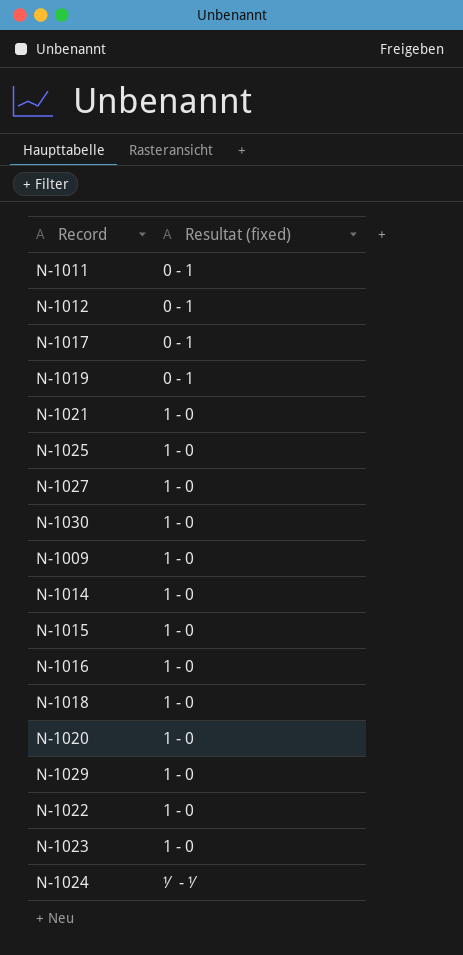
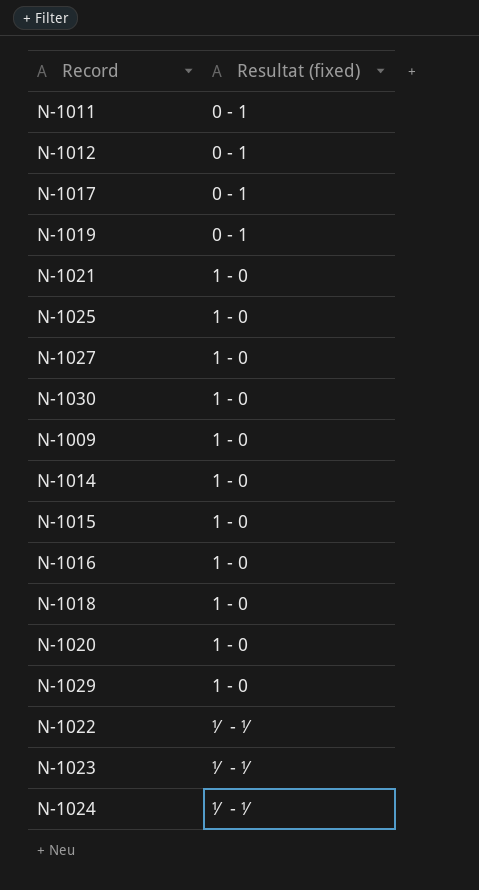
N-1022 | Resultat (fixed): 1 - 0 -> ½ - ½
N-1023 | Resultat (fixed): 1 - 0 -> ½ - ½

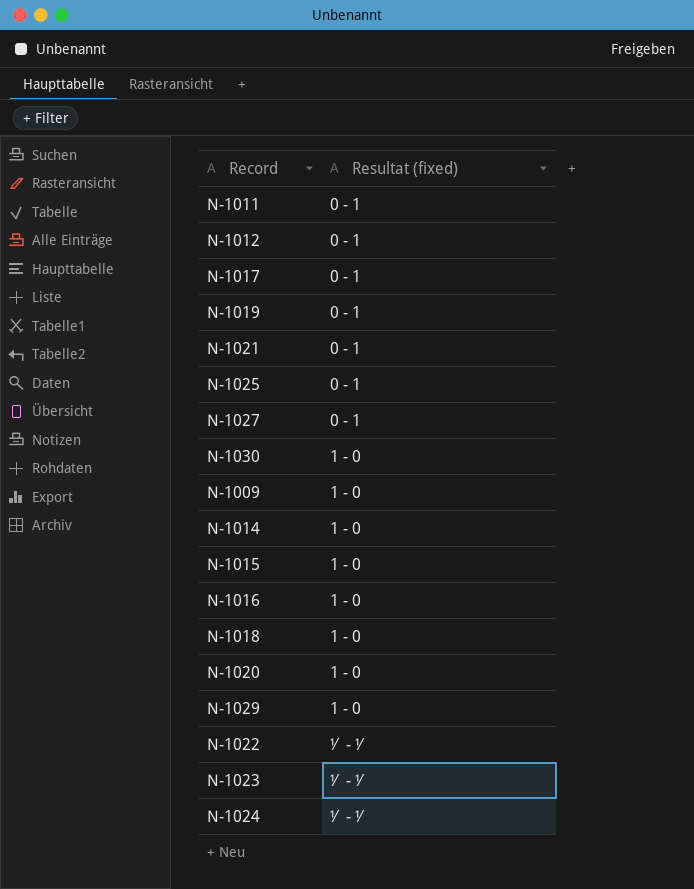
N-1021 | Resultat (fixed): 1 - 0 -> 0 - 1
N-1025 | Resultat (fixed): 1 - 0 -> 0 - 1
N-1027 | Resultat (fixed): 1 - 0 -> 0 - 1

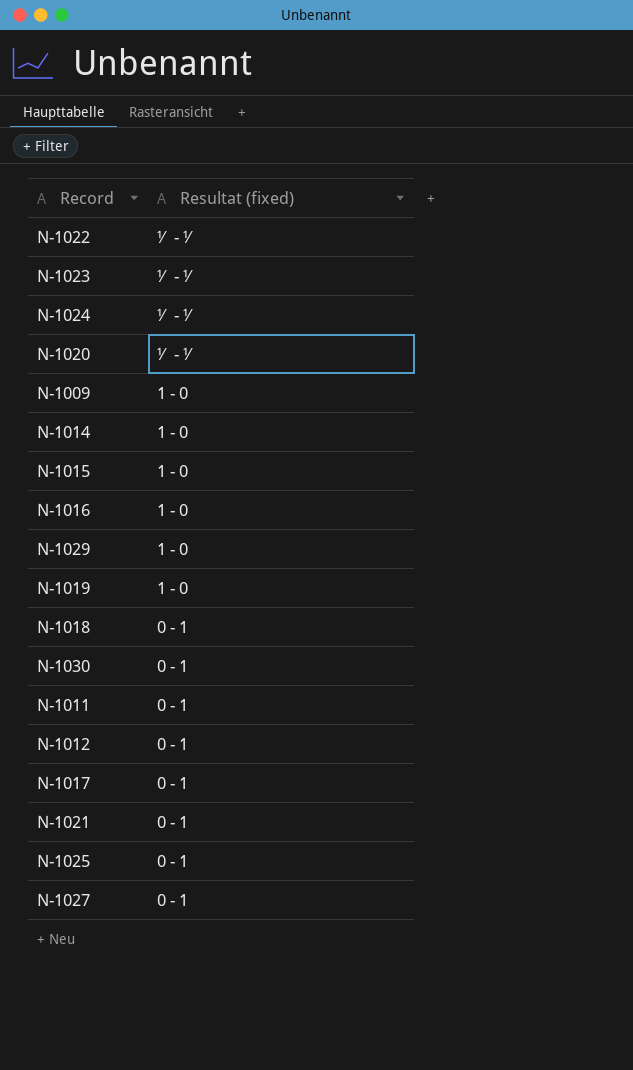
row order: Resultat (fixed) ascending -> Resultat (fixed) descending
N-1020 | Resultat (fixed): 1 - 0 -> ½ - ½
N-1019 | Resultat (fixed): 0 - 1 -> 1 - 0
N-1018 | Resultat (fixed): 1 - 0 -> 0 - 1
N-1030 | Resultat (fixed): 1 - 0 -> 0 - 1

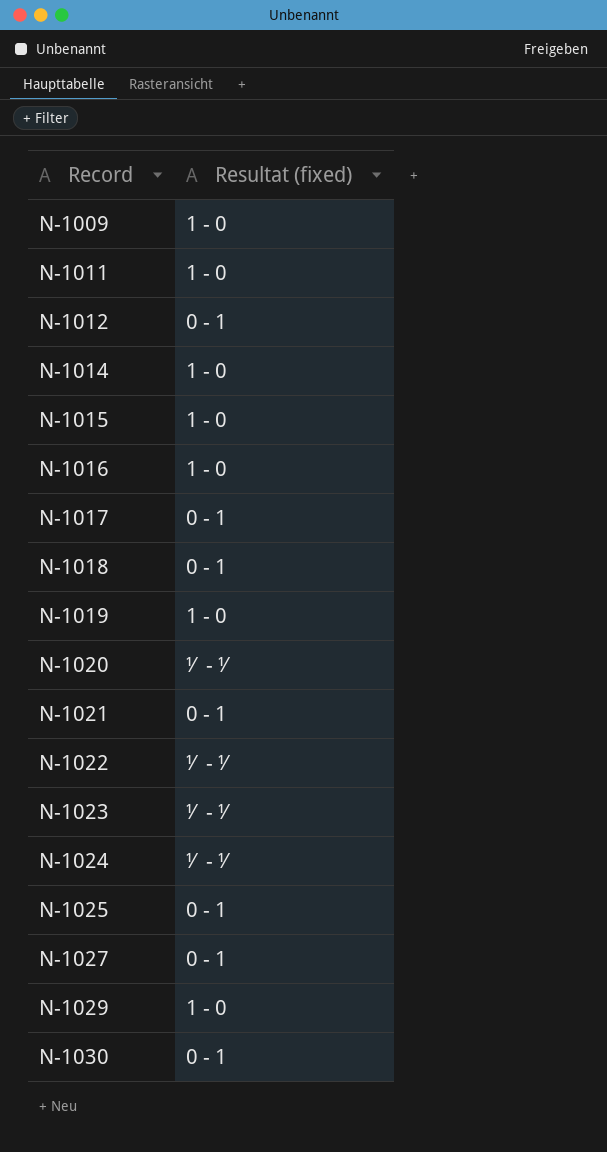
row order: Resultat (fixed) descending -> Record ascending
N-1011 | Resultat (fixed): 0 - 1 -> 1 - 0

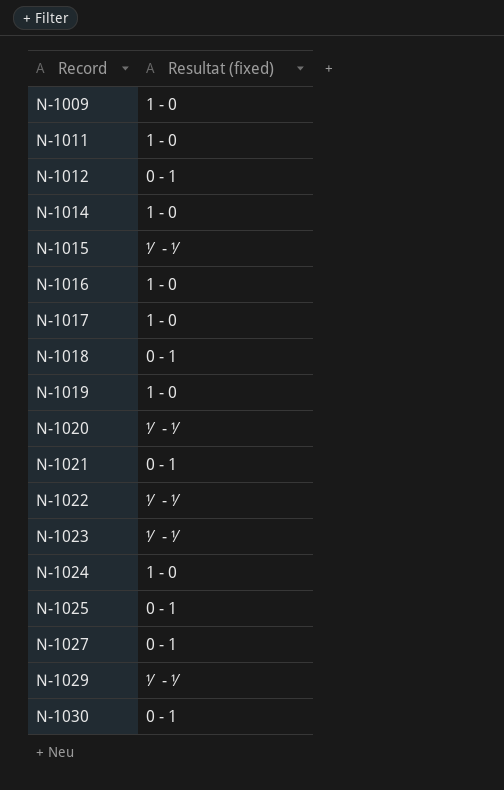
N-1015 | Resultat (fixed): 1 - 0 -> ½ - ½
N-1017 | Resultat (fixed): 0 - 1 -> 1 - 0
N-1024 | Resultat (fixed): ½ - ½ -> 1 - 0
N-1029 | Resultat (fixed): 1 - 0 -> ½ - ½

